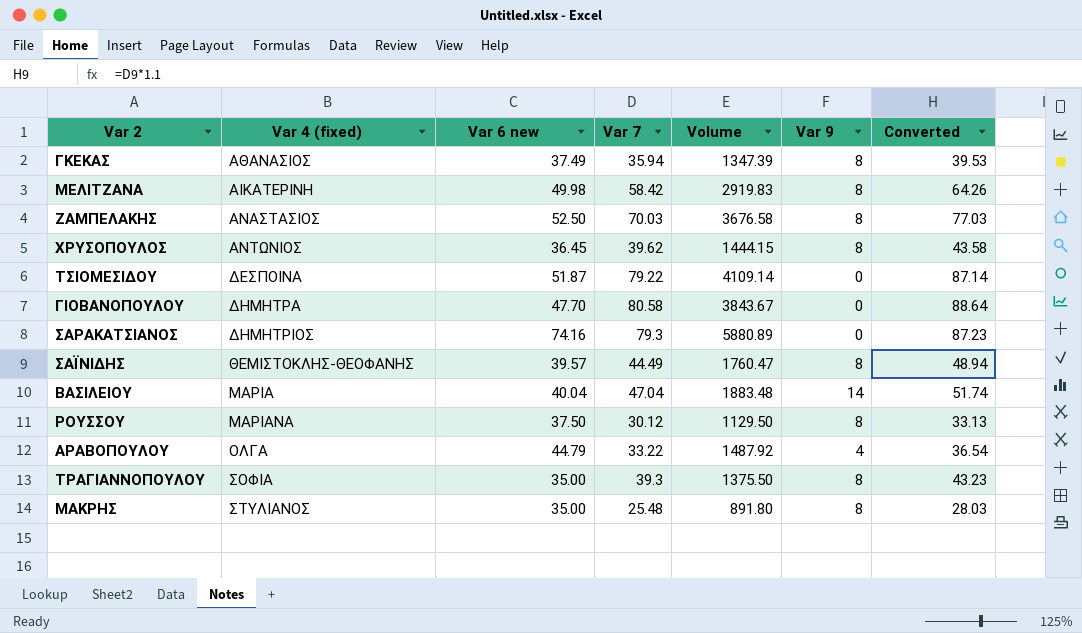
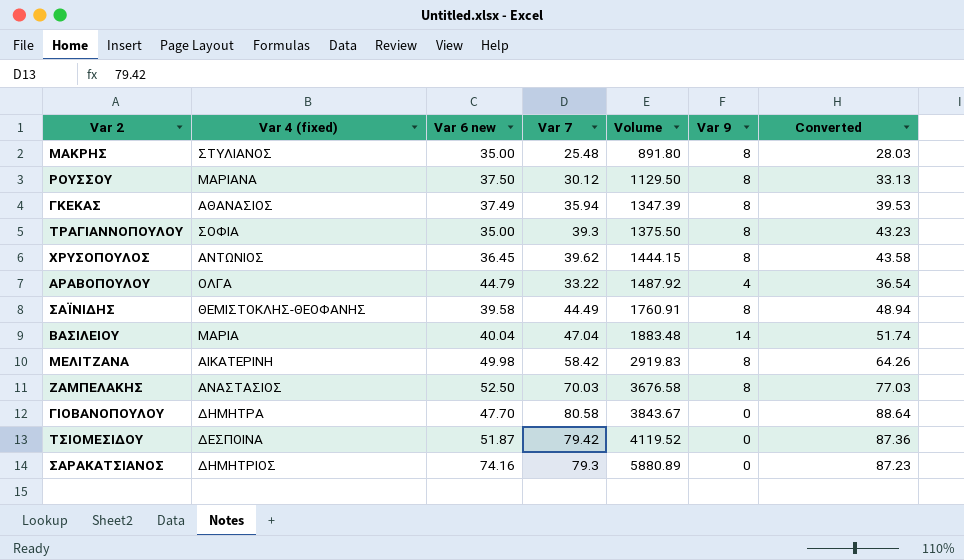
row order: Var 4 (fixed) ascending -> Volume ascending
ΣΑΪΝΙΔΗΣ | Var 6 new: 39.57 -> 39.58
ΣΑΪΝΙΔΗΣ | Volume: 1760.47 -> 1760.91
ΤΣΙΟΜΕΣΙΔΟΥ | Var 7: 79.22 -> 79.42
ΤΣΙΟΜΕΣΙΔΟΥ | Volume: 4109.14 -> 4119.52
ΤΣΙΟΜΕΣΙΔΟΥ | Converted: 87.14 -> 87.36

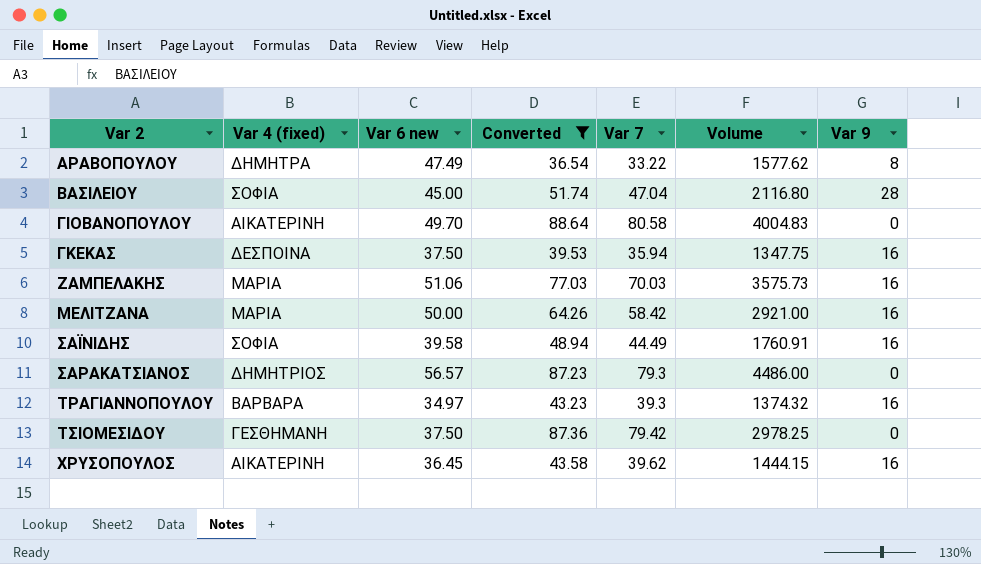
filter: none -> Converted >= 36.54
row order: Volume ascending -> Var 2 ascending
column Converted | position: 7 -> 4
ΑΡΑΒΟΠΟΥΛΟΥ | Var 4 (fixed): ΟΛΓΑ -> ΔΗΜΗΤΡΑ
ΑΡΑΒΟΠΟΥΛΟΥ | Var 6 new: 44.79 -> 47.49
ΑΡΑΒΟΠΟΥΛΟΥ | Volume: 1487.92 -> 1577.62
ΑΡΑΒΟΠΟΥΛΟΥ | Var 9: 4 -> 8
ΒΑΣΙΛΕΙΟΥ | Var 4 (fixed): ΜΑΡΙΑ -> ΣΟΦΙΑ
ΒΑΣΙΛΕΙΟΥ | Var 6 new: 40.04 -> 45.00
ΒΑΣΙΛΕΙΟΥ | Volume: 1883.48 -> 2116.80
ΒΑΣΙΛΕΙΟΥ | Var 9: 14 -> 28
ΓΙΟΒΑΝΟΠΟΥΛΟΥ | Var 4 (fixed): ΔΗΜΗΤΡΑ -> ΑΙΚΑΤΕΡΙΝΗ
ΓΙΟΒΑΝΟΠΟΥΛΟΥ | Var 6 new: 47.70 -> 49.70
ΓΙΟΒΑΝΟΠΟΥΛΟΥ | Volume: 3843.67 -> 4004.83
ΓΚΕΚΑΣ | Var 4 (fixed): ΑΘΑΝΑΣΙΟΣ -> ΔΕΣΠΟΙΝΑ
ΓΚΕΚΑΣ | Var 6 new: 37.49 -> 37.50
ΓΚΕΚΑΣ | Volume: 1347.39 -> 1347.75
ΓΚΕΚΑΣ | Var 9: 8 -> 16
ΖΑΜΠΕΛΑΚΗΣ | Var 4 (fixed): ΑΝΑΣΤΑΣΙΟΣ -> ΜΑΡΙΑ
ΖΑΜΠΕΛΑΚΗΣ | Var 6 new: 52.50 -> 51.06
ΖΑΜΠΕΛΑΚΗΣ | Volume: 3676.58 -> 3575.73
ΖΑΜΠΕΛΑΚΗΣ | Var 9: 8 -> 16
ΜΕΛΙΤΖΑΝΑ | Var 4 (fixed): ΑΙΚΑΤΕΡΙΝΗ -> ΜΑΡΙΑ
ΜΕΛΙΤΖΑΝΑ | Var 6 new: 49.98 -> 50.00
ΜΕΛΙΤΖΑΝΑ | Volume: 2919.83 -> 2921.00
ΜΕΛΙΤΖΑΝΑ | Var 9: 8 -> 16
ΣΑΪΝΙΔΗΣ | Var 4 (fixed): ΘΕΜΙΣΤΟΚΛΗΣ-ΘΕΟΦΑΝΗΣ -> ΣΟΦΙΑ
ΣΑΪΝΙΔΗΣ | Var 9: 8 -> 16
ΣΑΡΑΚΑΤΣΙΑΝΟΣ | Var 6 new: 74.16 -> 56.57
ΣΑΡΑΚΑΤΣΙΑΝΟΣ | Volume: 5880.89 -> 4486.00
ΤΡΑΓΙΑΝΝΟΠΟΥΛΟΥ | Var 4 (fixed): ΣΟΦΙΑ -> ΒΑΡΒΑΡΑ
ΤΡΑΓΙΑΝΝΟΠΟΥΛΟΥ | Var 6 new: 35.00 -> 34.97
ΤΡΑΓΙΑΝΝΟΠΟΥΛΟΥ | Volume: 1375.50 -> 1374.32
ΤΡΑΓΙΑΝΝΟΠΟΥΛΟΥ | Var 9: 8 -> 16
ΤΣΙΟΜΕΣΙΔΟΥ | Var 4 (fixed): ΔΕΣΠΟΙΝΑ -> ΓΕΣΘΗΜΑΝΗ
ΤΣΙΟΜΕΣΙΔΟΥ | Var 6 new: 51.87 -> 37.50
ΤΣΙΟΜΕΣΙΔΟΥ | Volume: 4119.52 -> 2978.25
ΧΡΥΣΟΠΟΥΛΟΣ | Var 4 (fixed): ΑΝΤΩΝΙΟΣ -> ΑΙΚΑΤΕΡΙΝΗ
ΧΡΥΣΟΠΟΥΛΟΣ | Var 9: 8 -> 16

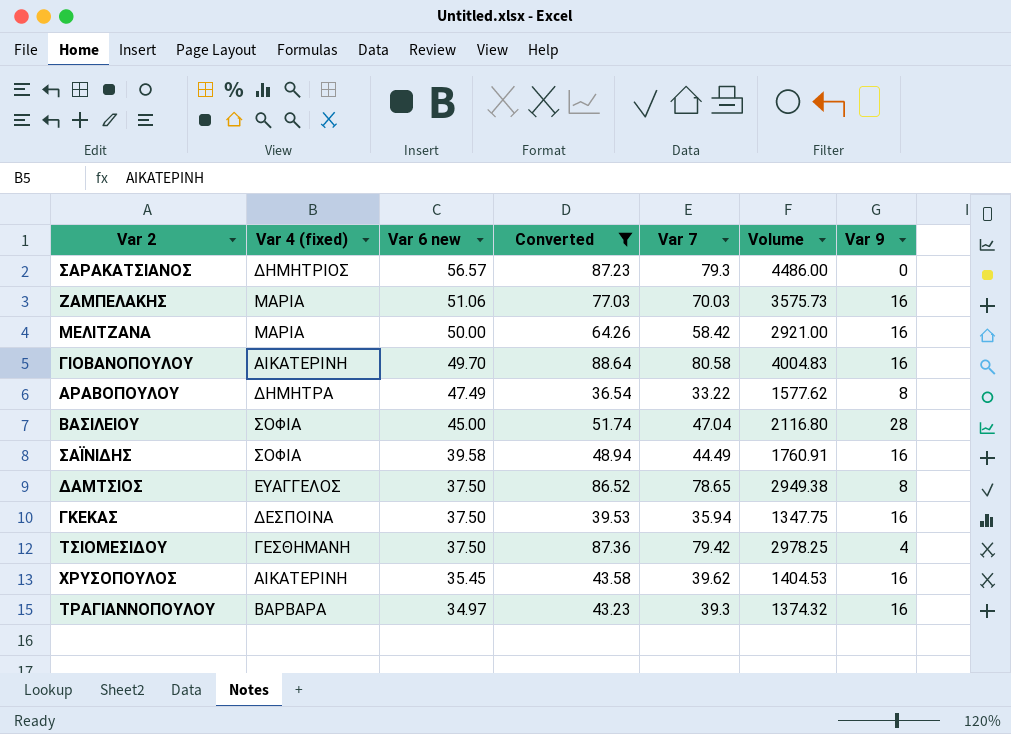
row order: Var 2 ascending -> Var 6 new descending
ΓΙΟΒΑΝΟΠΟΥΛΟΥ | Var 9: 0 -> 16
row ΔΑΜΤΣΙΟΣ: none -> ΕΥΑΓΓΕΛΟΣ | 37.50 | 86.52 | 78.65 | 2949.38 | 8
ΤΣΙΟΜΕΣΙΔΟΥ | Var 9: 0 -> 4
ΧΡΥΣΟΠΟΥΛΟΣ | Var 6 new: 36.45 -> 35.45
ΧΡΥΣΟΠΟΥΛΟΣ | Volume: 1444.15 -> 1404.53

